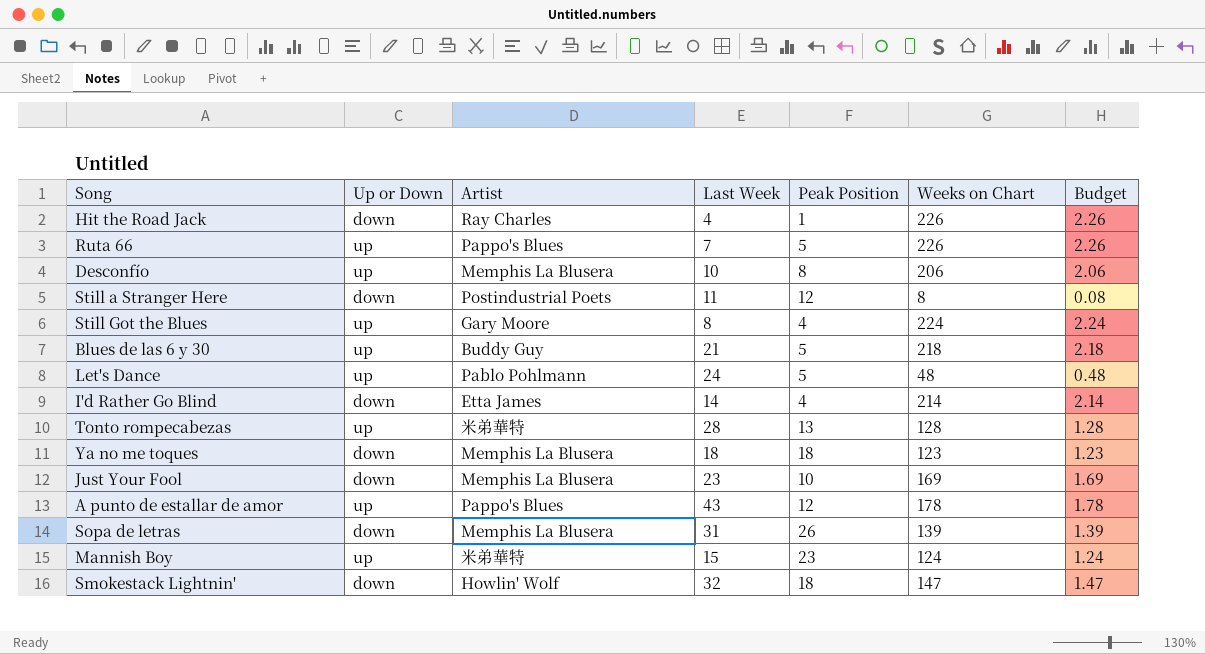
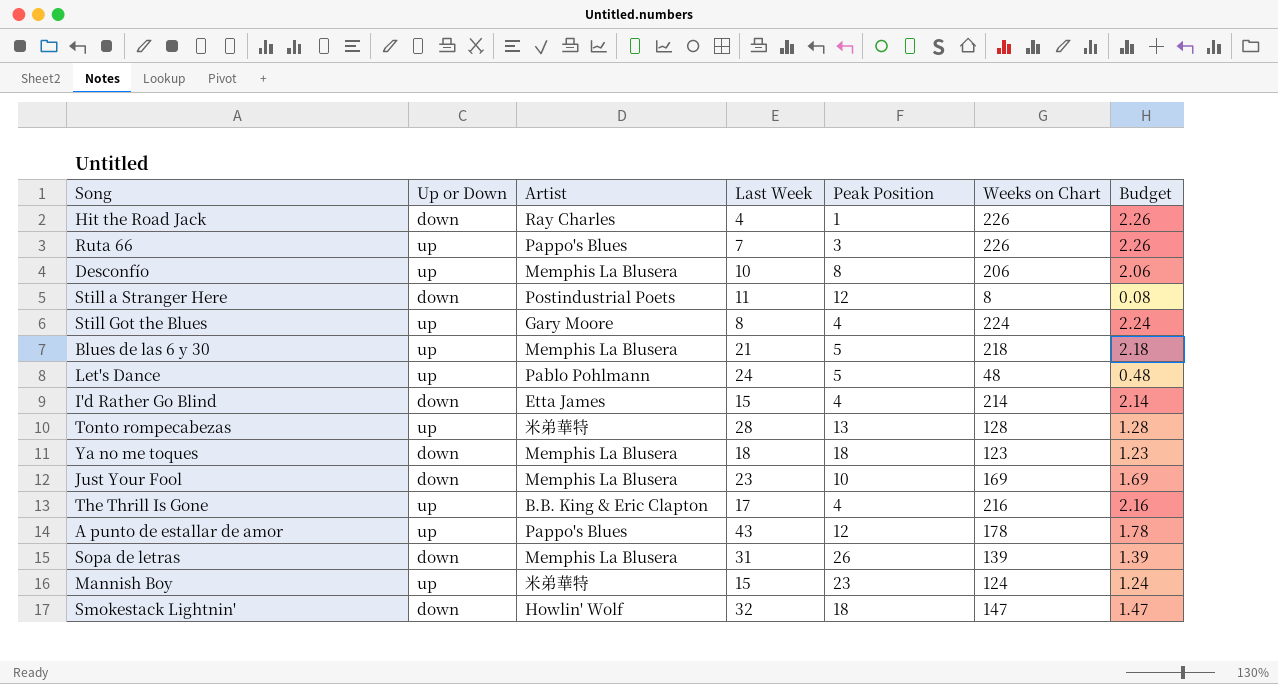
Ruta 66 | Peak Position: 5 -> 3
Blues de las 6 y 30 | Artist: Buddy Guy -> Memphis La Blusera
I'd Rather Go Blind | Last Week: 14 -> 15
row The Thrill Is Gone: none -> up | B.B. King & Eric Clapton | 17 | 4 | 216 | 2.16

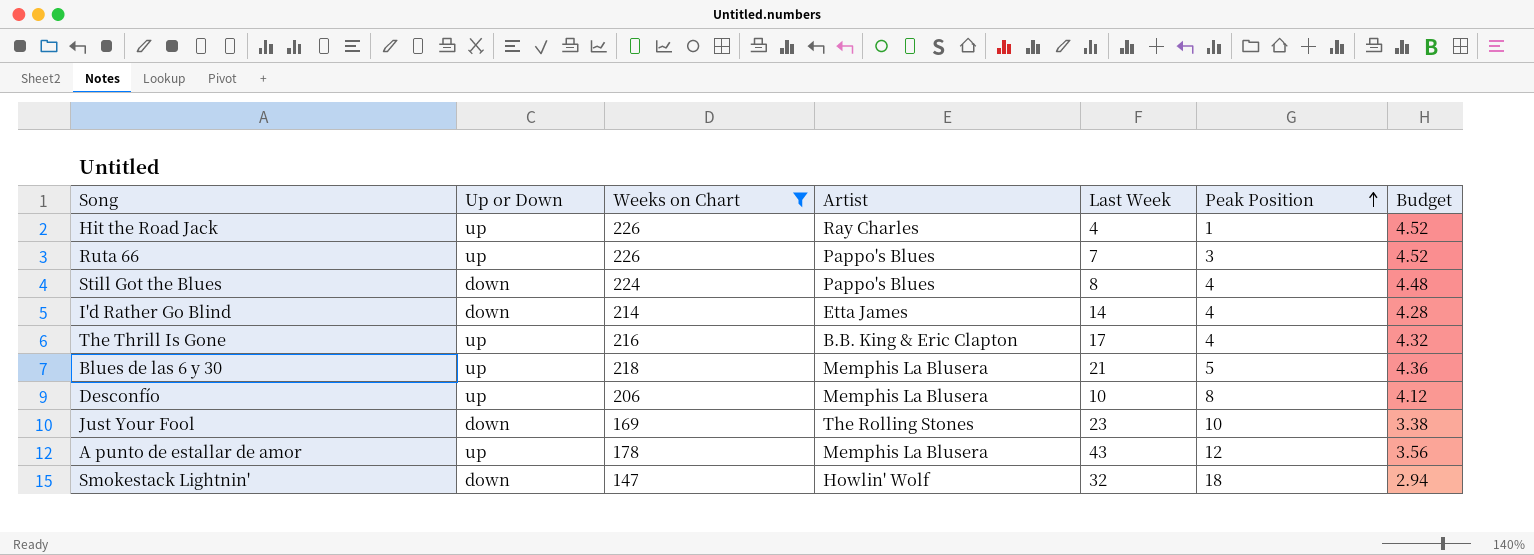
filter: none -> Weeks on Chart >= 147
row order: none -> Peak Position ascending
column Weeks on Chart | position: 6 -> 3
column Budget | formula: [Weeks on Chart] * 0.01 -> [Weeks on Chart] * 0.02
Hit the Road Jack | Up or Down: down -> up
Still Got the Blues | Up or Down: up -> down
Still Got the Blues | Artist: Gary Moore -> Pappo's Blues
I'd Rather Go Blind | Last Week: 15 -> 14
Just Your Fool | Artist: Memphis La Blusera -> The Rolling Stones
A punto de estallar de amor | Artist: Pappo's Blues -> Memphis La Blusera

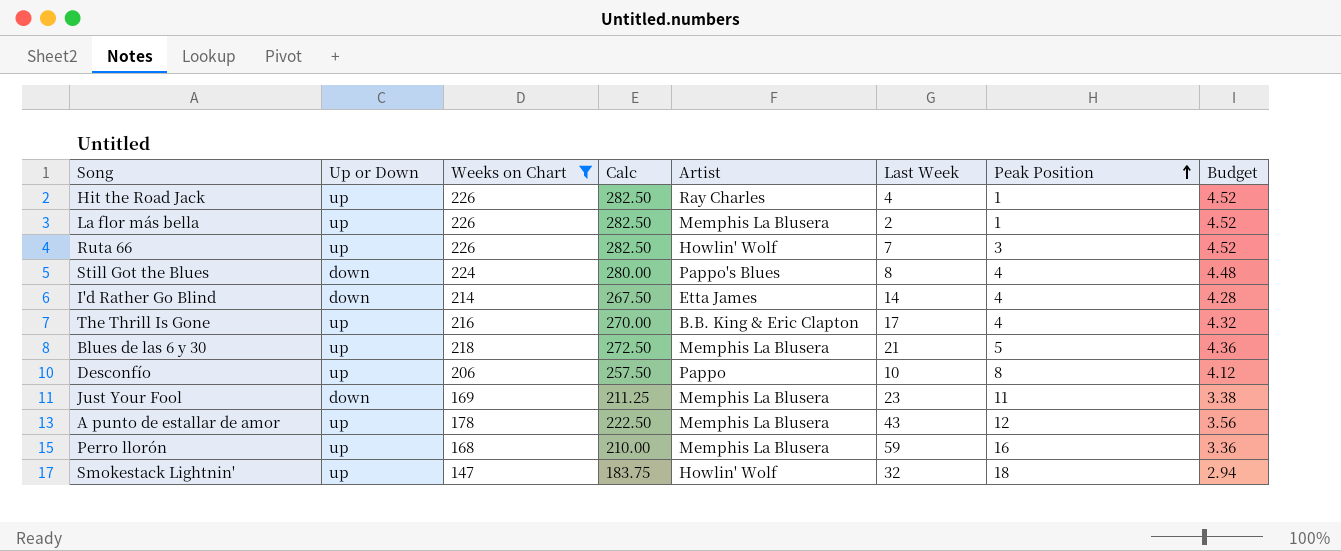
column Calc | formula: none -> [Weeks on Chart] * 1.25
row La flor más bella: none -> up | 226 | 282.50 | Memphis La Blusera | 2 | 1 | 4.52
Ruta 66 | Artist: Pappo's Blues -> Howlin' Wolf
Desconfío | Artist: Memphis La Blusera -> Pappo
Just Your Fool | Artist: The Rolling Stones -> Memphis La Blusera
Just Your Fool | Peak Position: 10 -> 11
row Perro llorón: none -> up | 168 | 210.00 | Memphis La Blusera | 59 | 16 | 3.36
Smokestack Lightnin' | Up or Down: down -> up

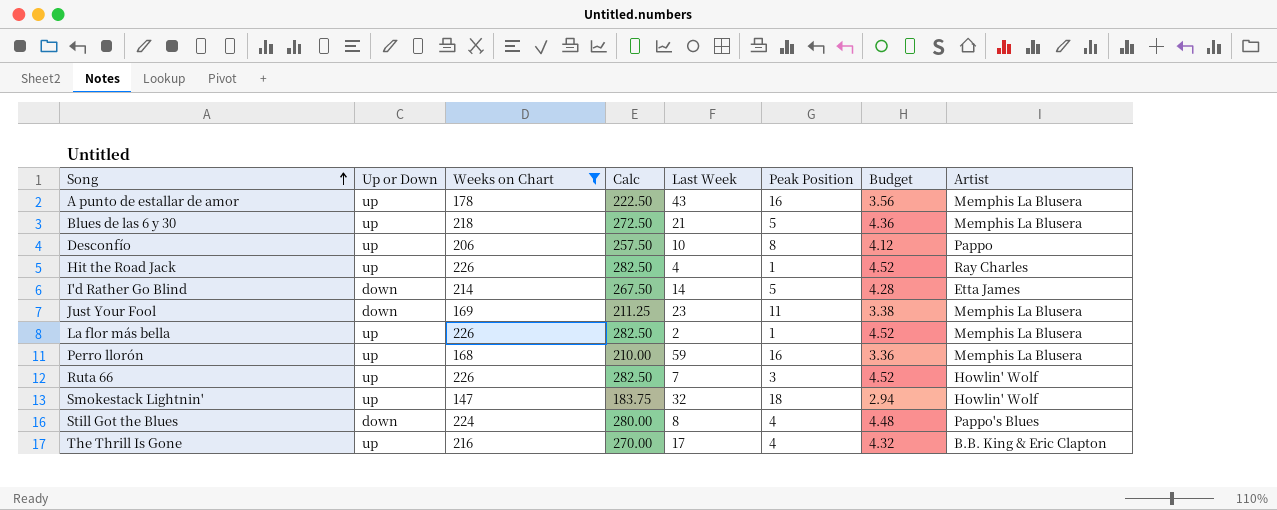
row order: Peak Position ascending -> Song ascending
column Artist | position: 5 -> 8
A punto de estallar de amor | Peak Position: 12 -> 16
I'd Rather Go Blind | Peak Position: 4 -> 5

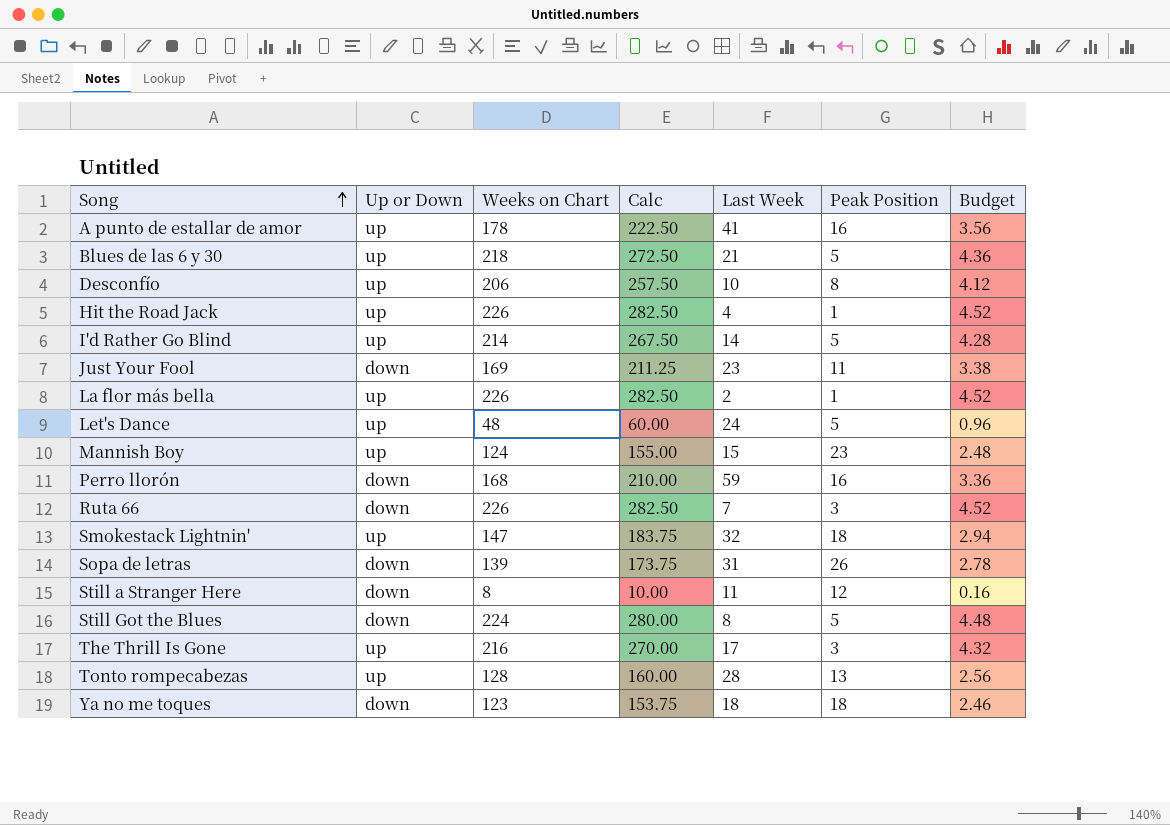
filter: Weeks on Chart >= 147 -> none
column Artist | position: 8 -> none
A punto de estallar de amor | Last Week: 43 -> 41
I'd Rather Go Blind | Up or Down: down -> up
Perro llorón | Up or Down: up -> down
Ruta 66 | Up or Down: up -> down
Still Got the Blues | Peak Position: 4 -> 5
The Thrill Is Gone | Peak Position: 4 -> 3

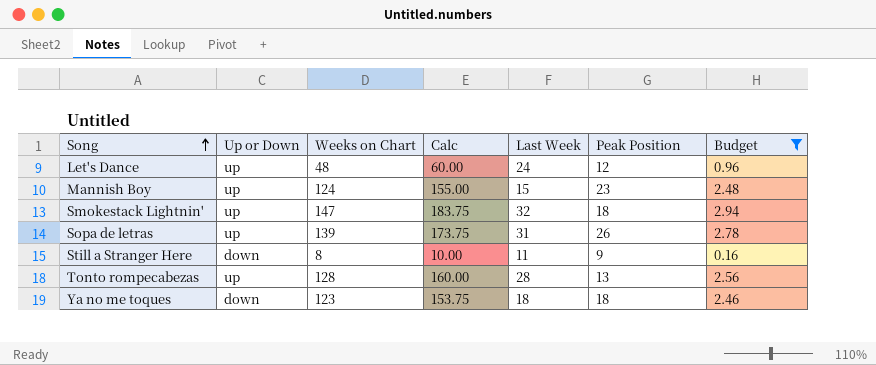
filter: none -> Budget <= 2.94
Let's Dance | Peak Position: 5 -> 12
Sopa de letras | Up or Down: down -> up
Still a Stranger Here | Peak Position: 12 -> 9

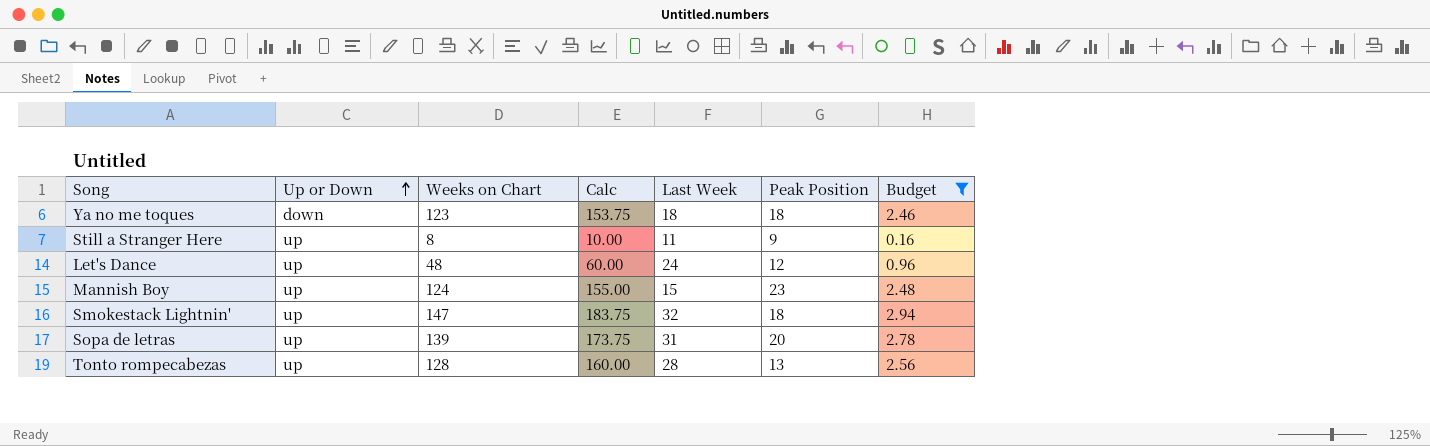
row order: Song ascending -> Up or Down ascending
Still a Stranger Here | Up or Down: down -> up
Sopa de letras | Peak Position: 26 -> 20

